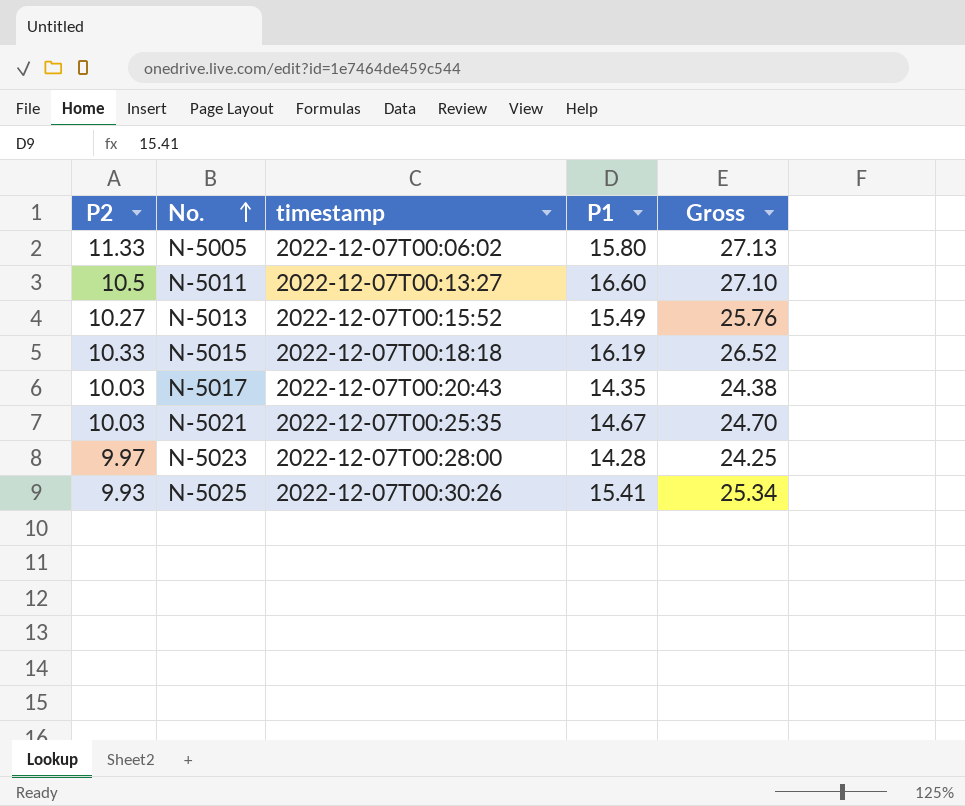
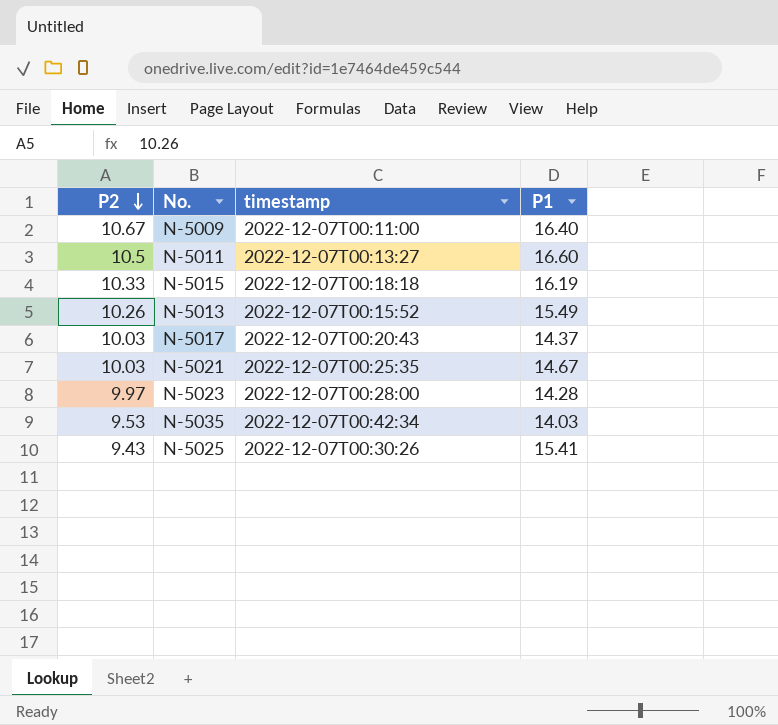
row order: No. ascending -> P2 descending
column Gross | formula: [P2] + [P1] -> none
row N-5005: 11.33 | 2022-12-07T00:06:02 | 15.80 | 27.13 -> none
row N-5009: none -> 10.67 | 2022-12-07T00:11:00 | 16.40
N-5013 | P2: 10.27 -> 10.26
N-5017 | P1: 14.35 -> 14.37
row N-5035: none -> 9.53 | 2022-12-07T00:42:34 | 14.03
N-5025 | P2: 9.93 -> 9.43

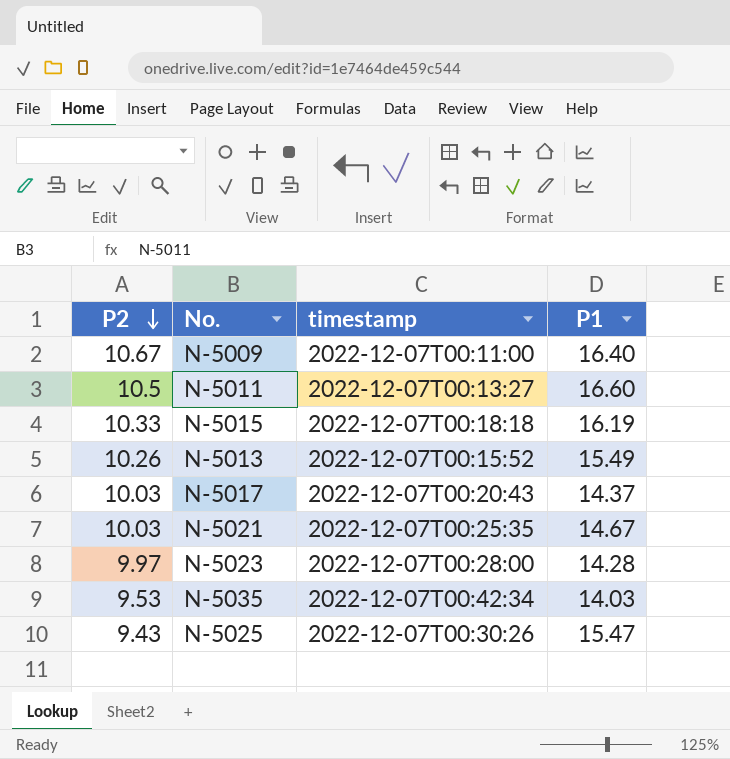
N-5025 | P1: 15.41 -> 15.47

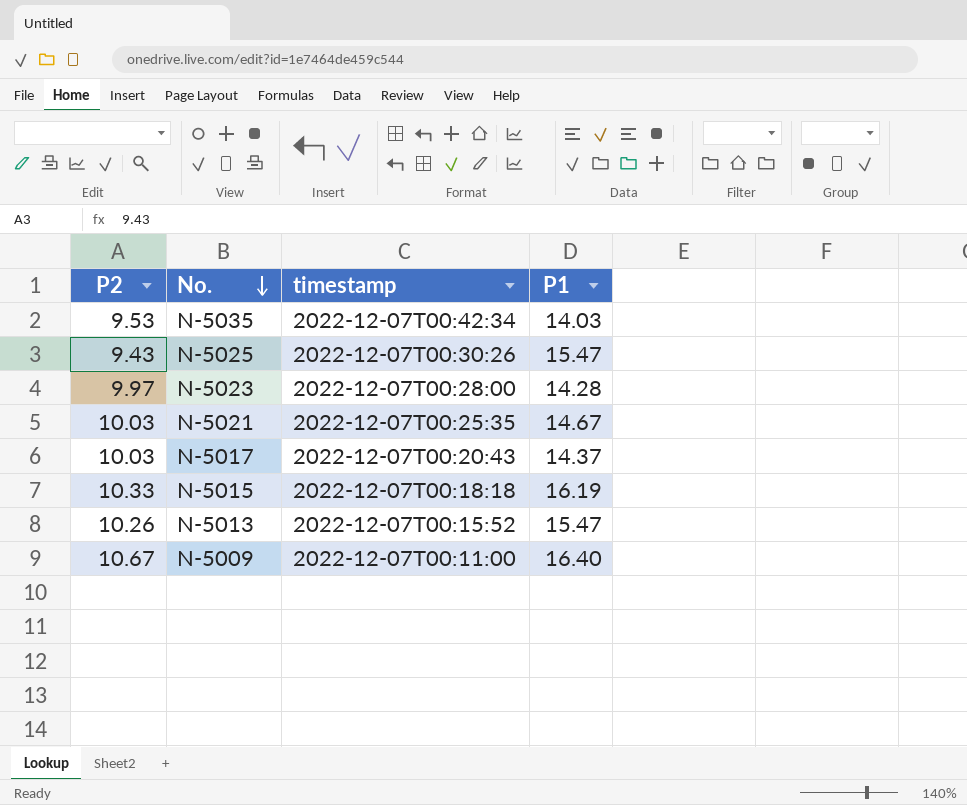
row order: P2 descending -> No. descending
row N-5011: 10.5 | 2022-12-07T00:13:27 | 16.60 -> none
N-5013 | P1: 15.49 -> 15.47

